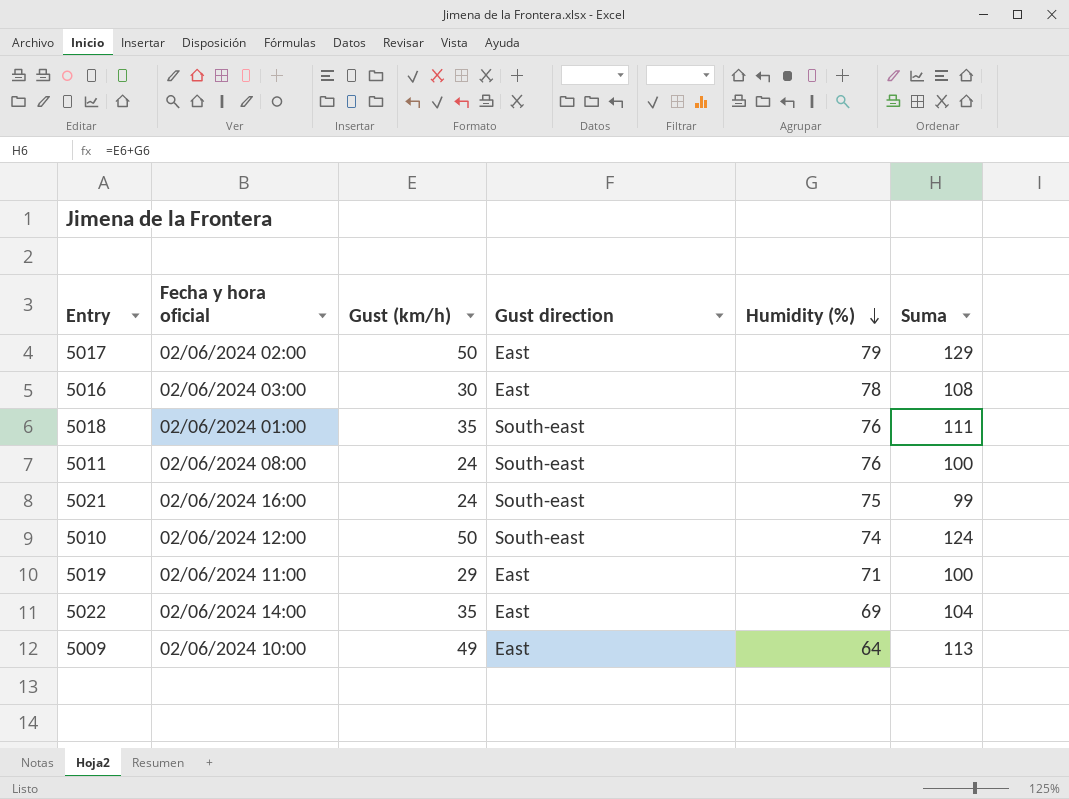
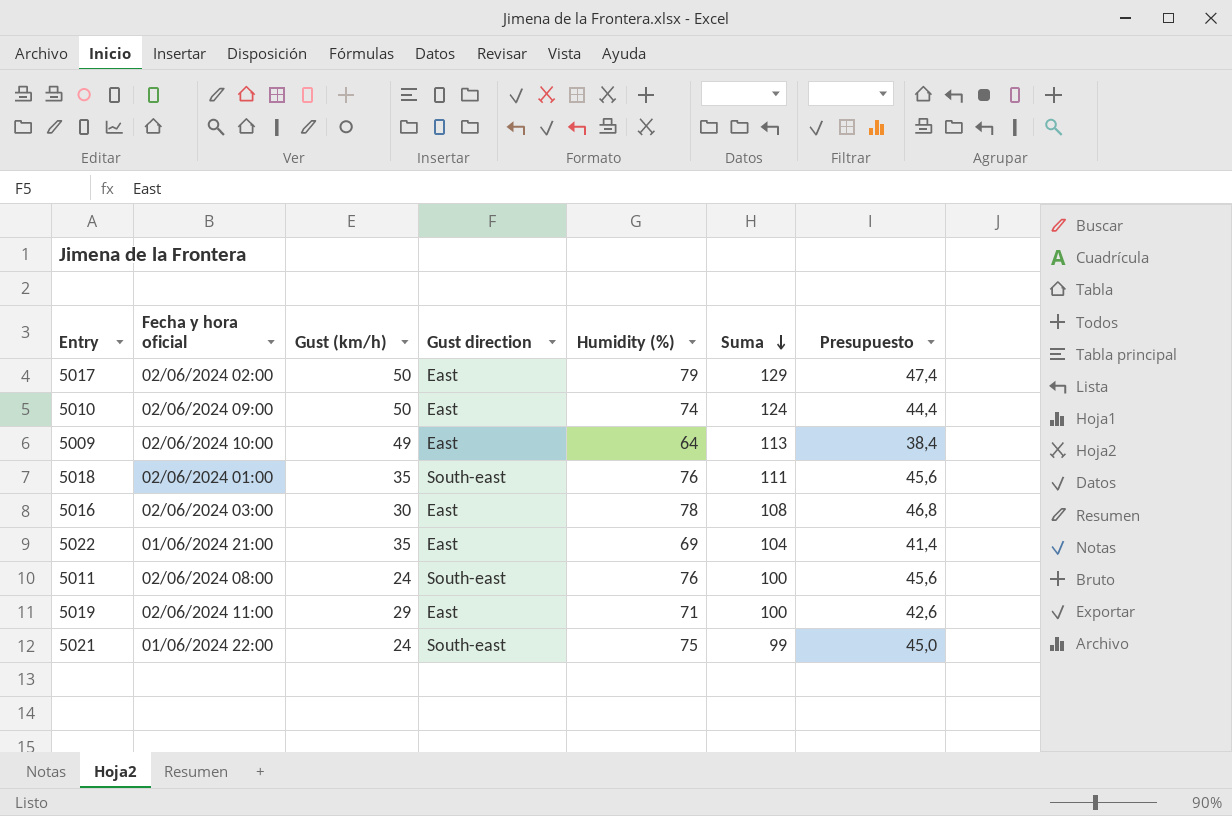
row order: Humidity (%) descending -> Suma descending
column Presupuesto | formula: none -> [Humidity (%)] * 0,6
5010 | Fecha y hora oficial: 02/06/2024 12:00 -> 02/06/2024 09:00
5010 | Gust direction: South-east -> East
5022 | Fecha y hora oficial: 02/06/2024 14:00 -> 01/06/2024 21:00
5021 | Fecha y hora oficial: 02/06/2024 16:00 -> 01/06/2024 22:00

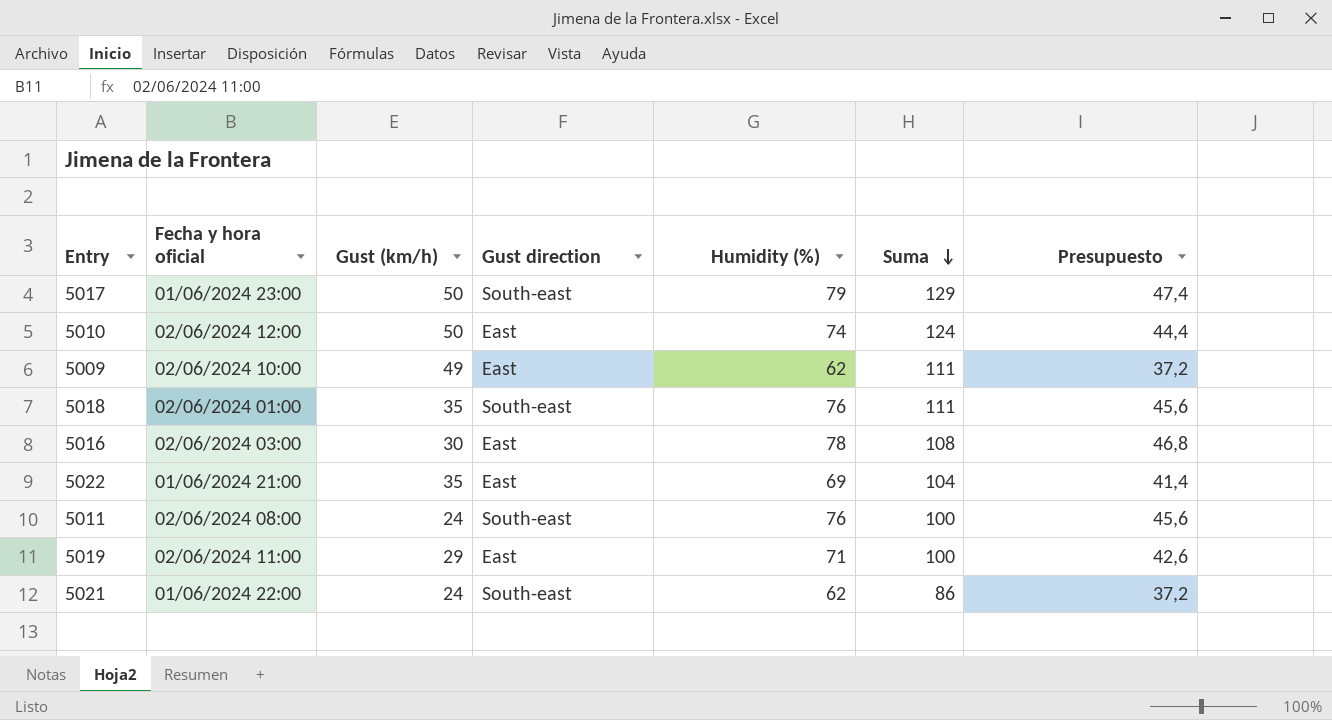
5017 | Fecha y hora oficial: 02/06/2024 02:00 -> 01/06/2024 23:00
5017 | Gust direction: East -> South-east
5010 | Fecha y hora oficial: 02/06/2024 09:00 -> 02/06/2024 12:00
5009 | Humidity (%): 64 -> 62
5009 | Suma: 113 -> 111
5009 | Presupuesto: 38,4 -> 37,2
5021 | Humidity (%): 75 -> 62
5021 | Suma: 99 -> 86
5021 | Presupuesto: 45,0 -> 37,2

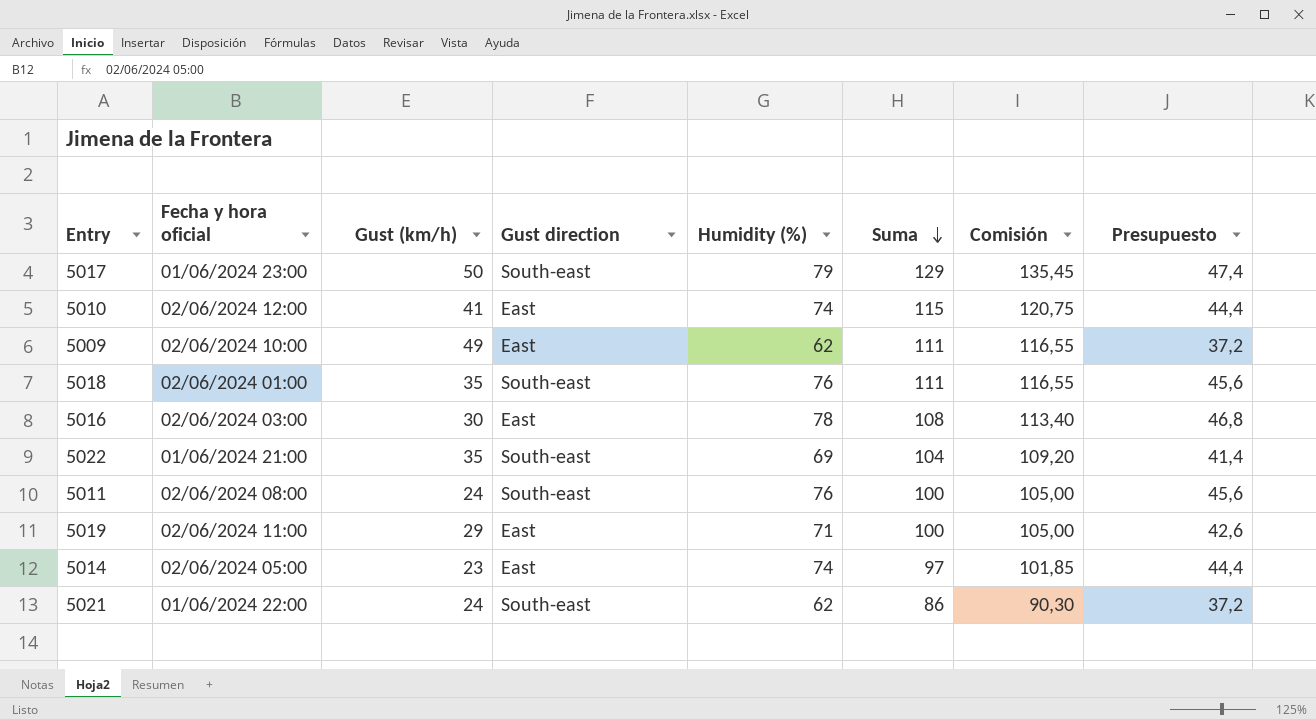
column Comisión | formula: none -> [Suma] * 1,05
5010 | Gust (km/h): 50 -> 41
5010 | Suma: 124 -> 115
5022 | Gust direction: East -> South-east
row 5014: none -> 02/06/2024 05:00 | 23 | East | 74 | 97 | 101,85 | 44,4

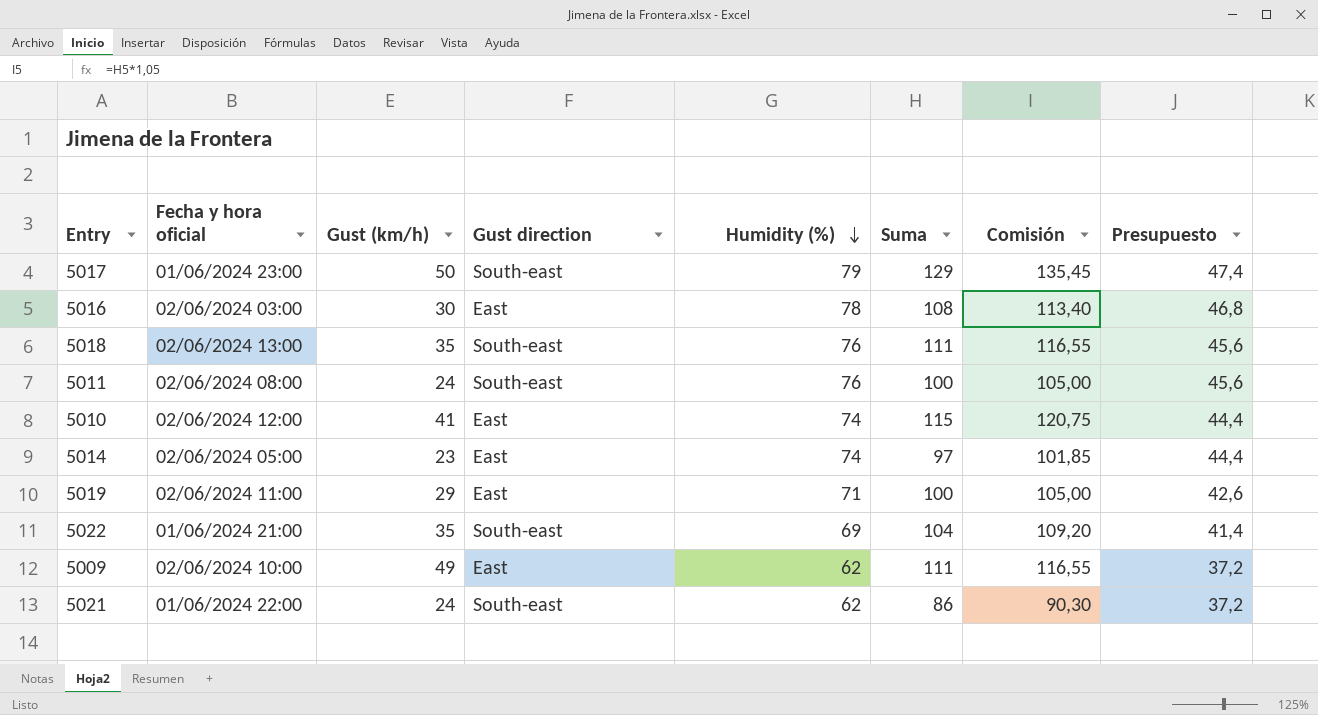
row order: Suma descending -> Humidity (%) descending
5018 | Fecha y hora oficial: 02/06/2024 01:00 -> 02/06/2024 13:00

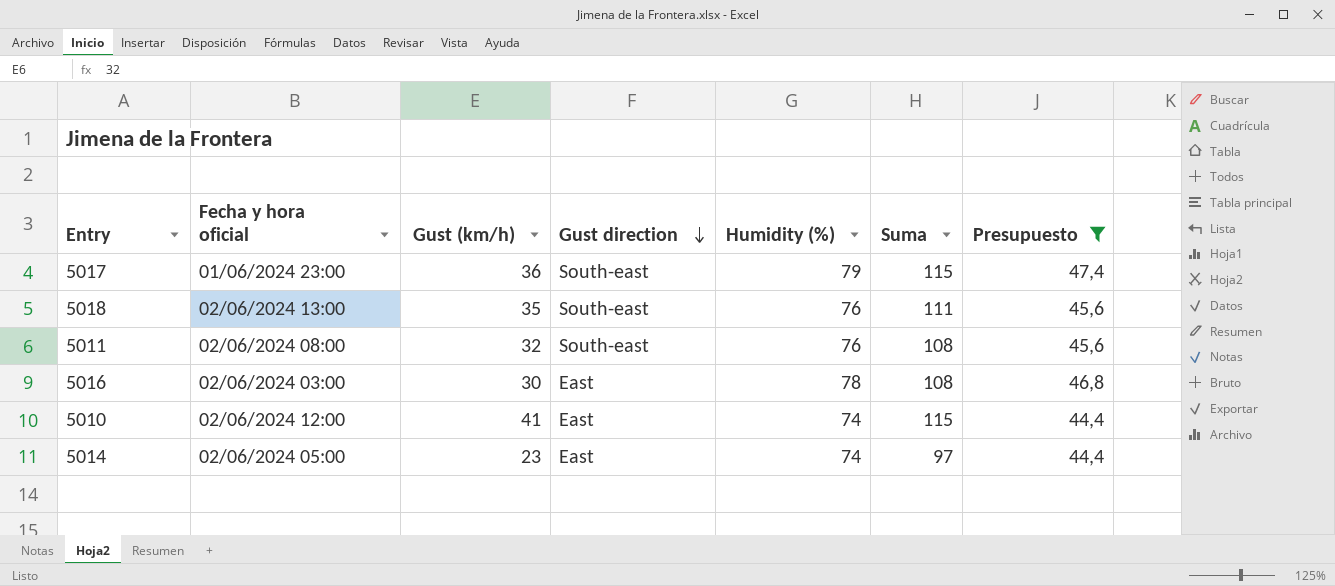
filter: none -> Presupuesto >= 44,4
row order: Humidity (%) descending -> Gust direction descending
column Comisión | formula: [Suma] * 1,05 -> none
5017 | Gust (km/h): 50 -> 36
5017 | Suma: 129 -> 115
5011 | Gust (km/h): 24 -> 32
5011 | Suma: 100 -> 108

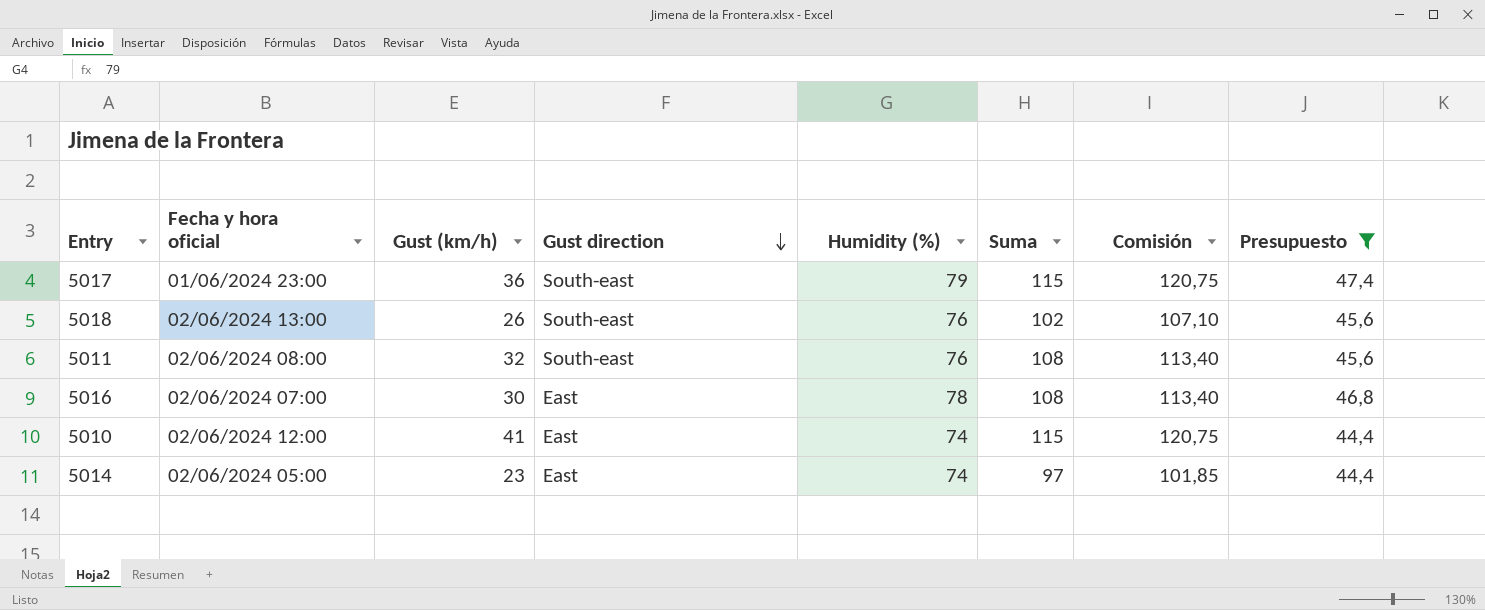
column Comisión | formula: none -> [Suma] * 1,05
5018 | Gust (km/h): 35 -> 26
5018 | Suma: 111 -> 102
5016 | Fecha y hora oficial: 02/06/2024 03:00 -> 02/06/2024 07:00

